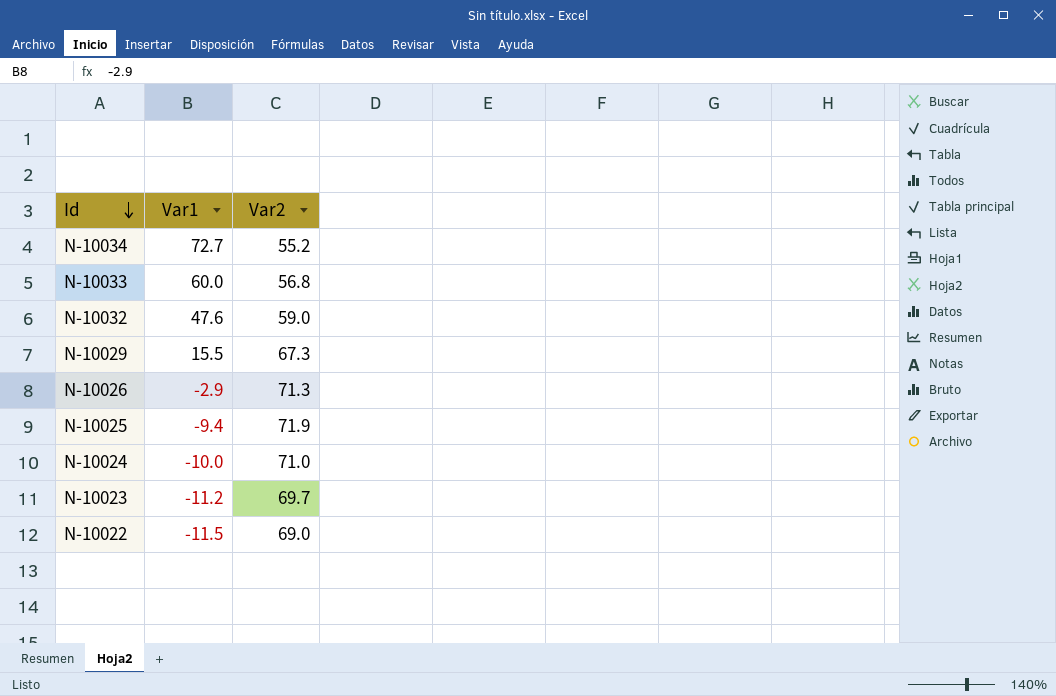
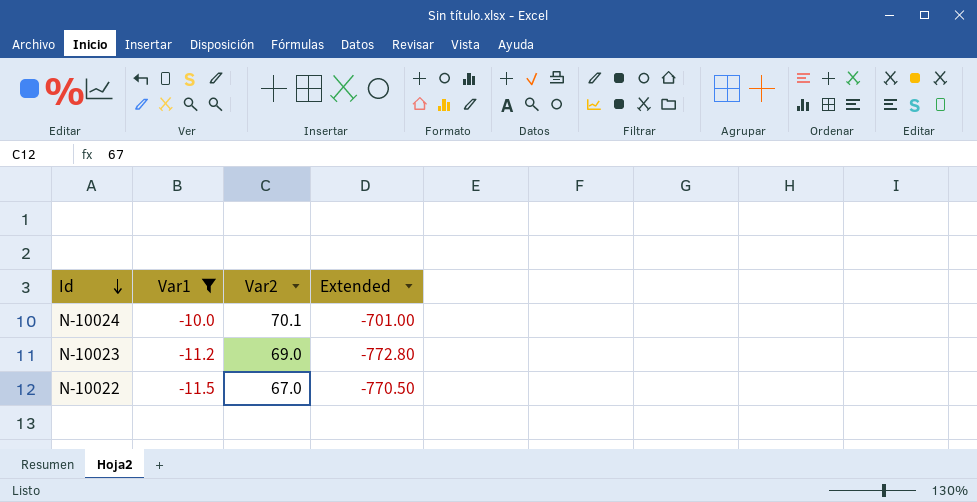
filter: none -> Var1 <= -10.0
column Extended | formula: none -> [Var1] * [Var2]
N-10024 | Var2: 71.0 -> 70.1
N-10023 | Var2: 69.7 -> 69.0
N-10022 | Var2: 69.0 -> 67.0

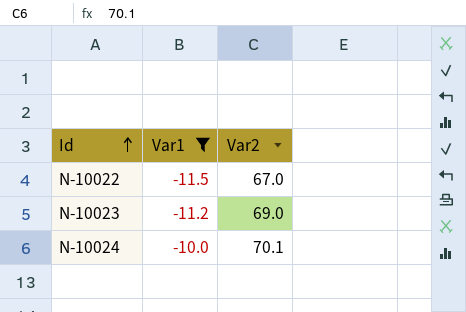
row order: Id descending -> Id ascending
column Extended | formula: [Var1] * [Var2] -> none

